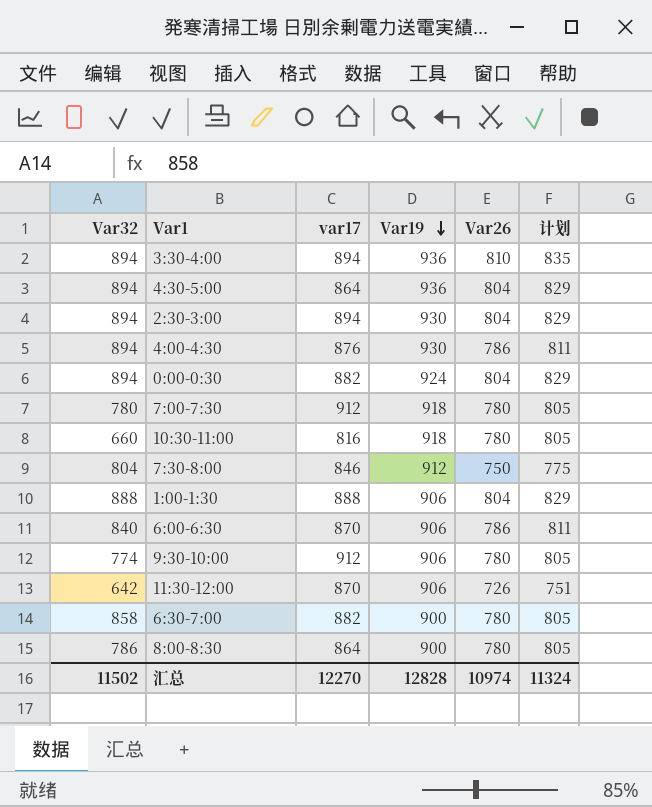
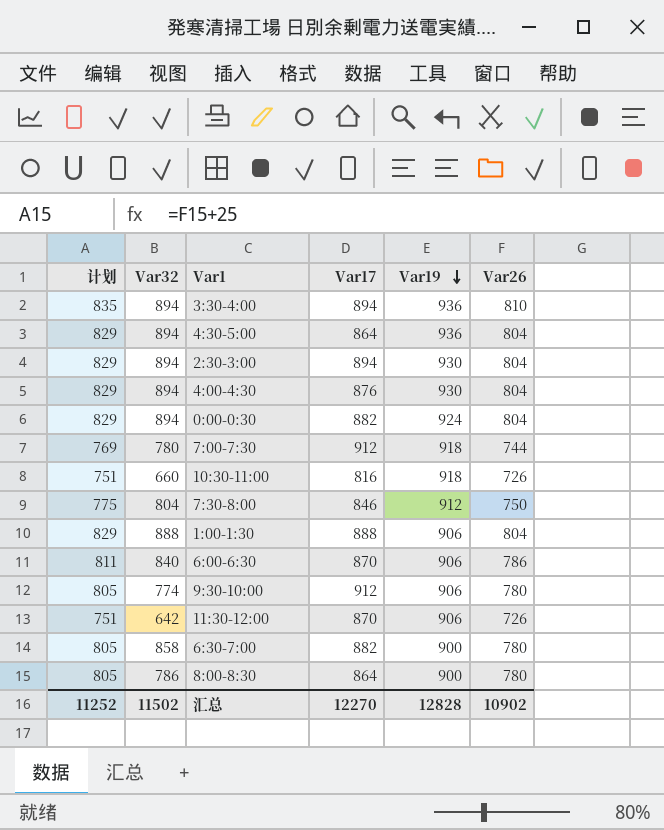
column 计划 | position: 6 -> 1
column name: var17 -> Var17
4:00-4:30 | 计划: 811 -> 829
4:00-4:30 | Var26: 786 -> 804
7:00-7:30 | 计划: 805 -> 769
7:00-7:30 | Var26: 780 -> 744
10:30-11:00 | 计划: 805 -> 751
10:30-11:00 | Var26: 780 -> 726
汇总 | 计划: 11324 -> 11252
汇总 | Var26: 10974 -> 10902

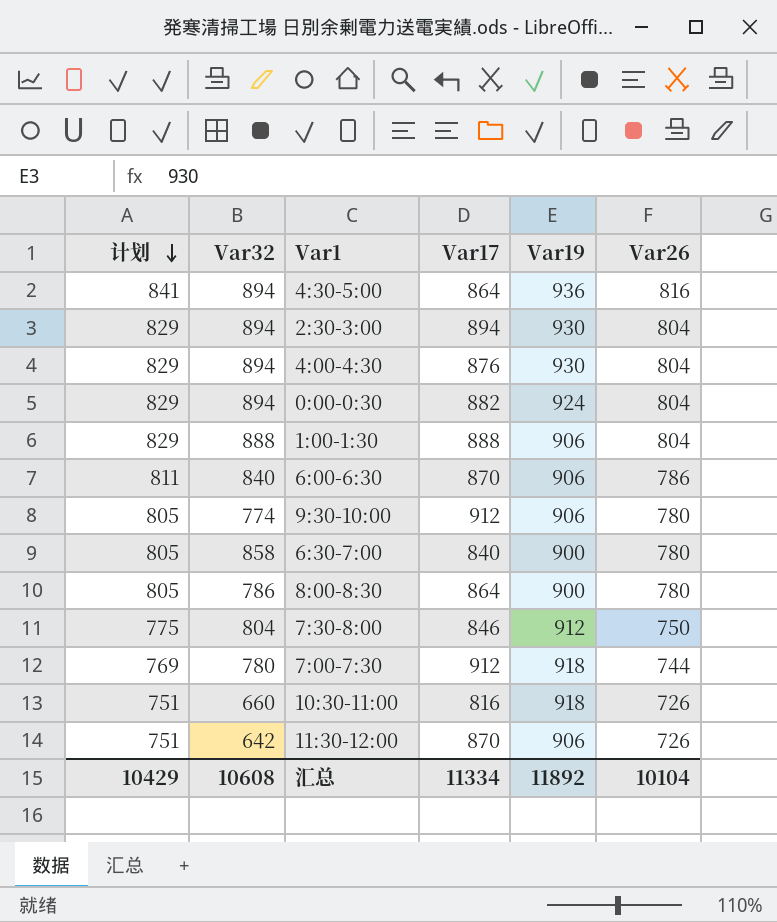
row order: Var19 descending -> 计划 descending
row 3:30-4:00: 835 | 894 | 894 | 936 | 810 -> none
4:30-5:00 | 计划: 829 -> 841
4:30-5:00 | Var26: 804 -> 816
6:30-7:00 | Var17: 882 -> 840
汇总 | 计划: 11252 -> 10429
汇总 | Var32: 11502 -> 10608
汇总 | Var17: 12270 -> 11334
汇总 | Var19: 12828 -> 11892
汇总 | Var26: 10902 -> 10104

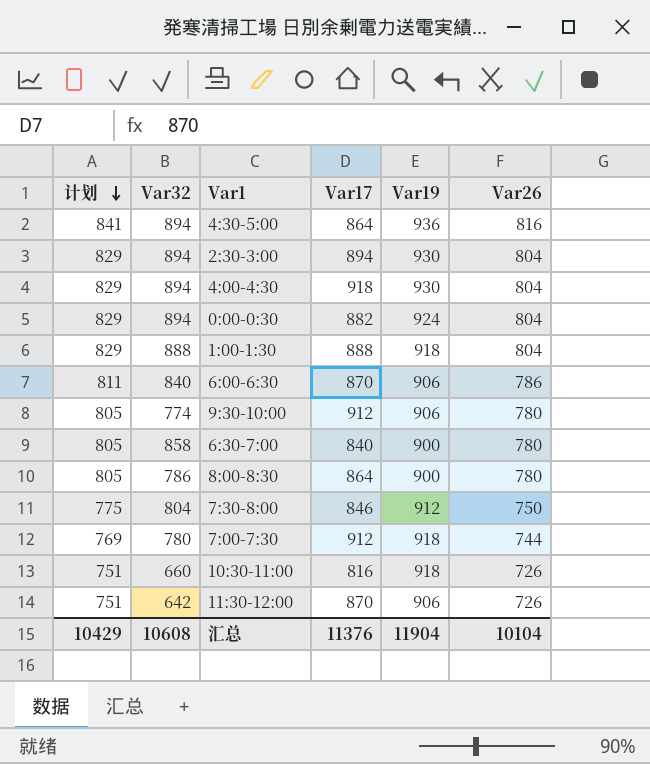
4:00-4:30 | Var17: 876 -> 918
1:00-1:30 | Var19: 906 -> 918
汇总 | Var17: 11334 -> 11376
汇总 | Var19: 11892 -> 11904

